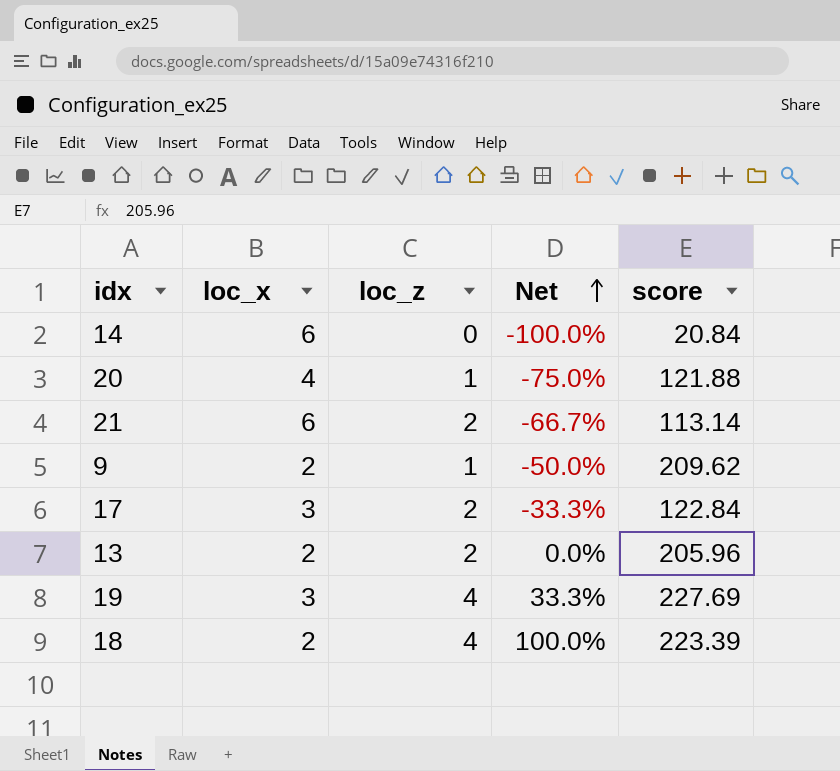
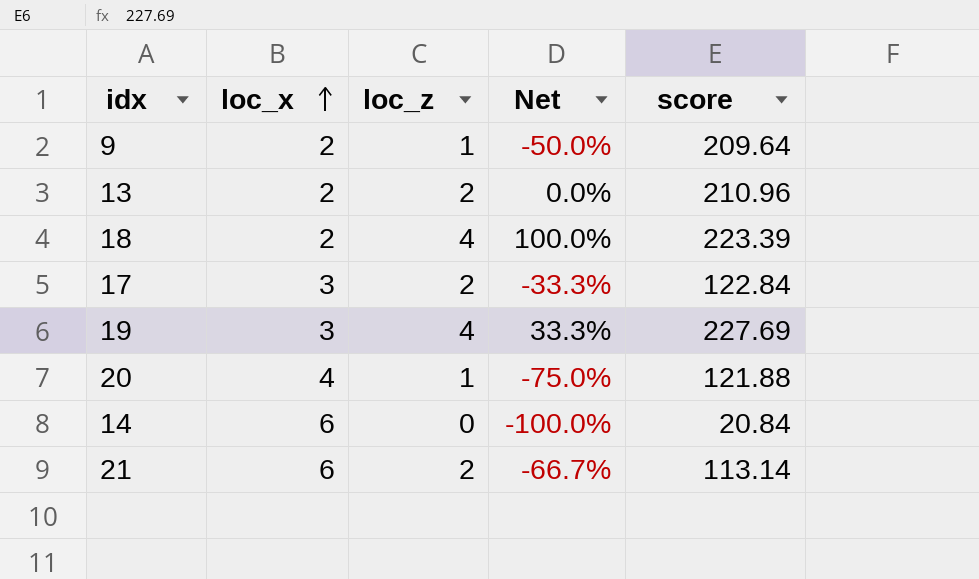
row order: Net ascending -> loc_x ascending
9 | score: 209.62 -> 209.64
13 | score: 205.96 -> 210.96

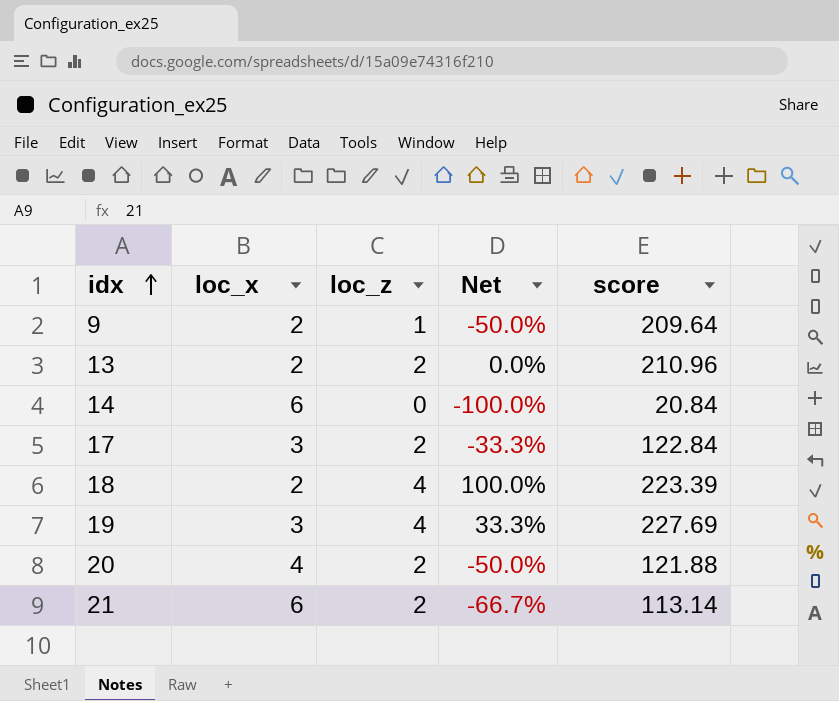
row order: loc_x ascending -> idx ascending
20 | loc_z: 1 -> 2
20 | Net: -75.0% -> -50.0%

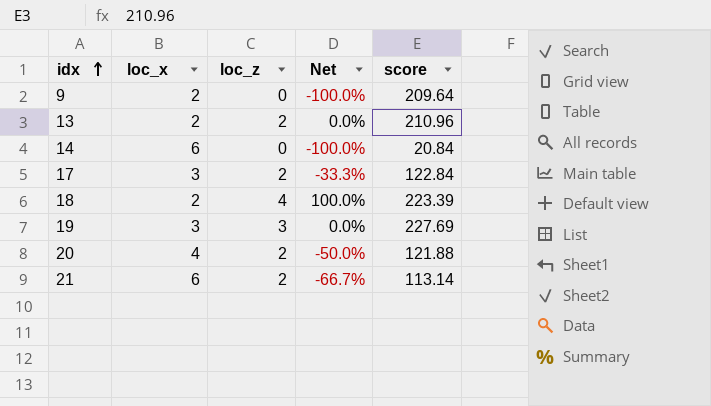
9 | loc_z: 1 -> 0
9 | Net: -50.0% -> -100.0%
19 | loc_z: 4 -> 3
19 | Net: 33.3% -> 0.0%

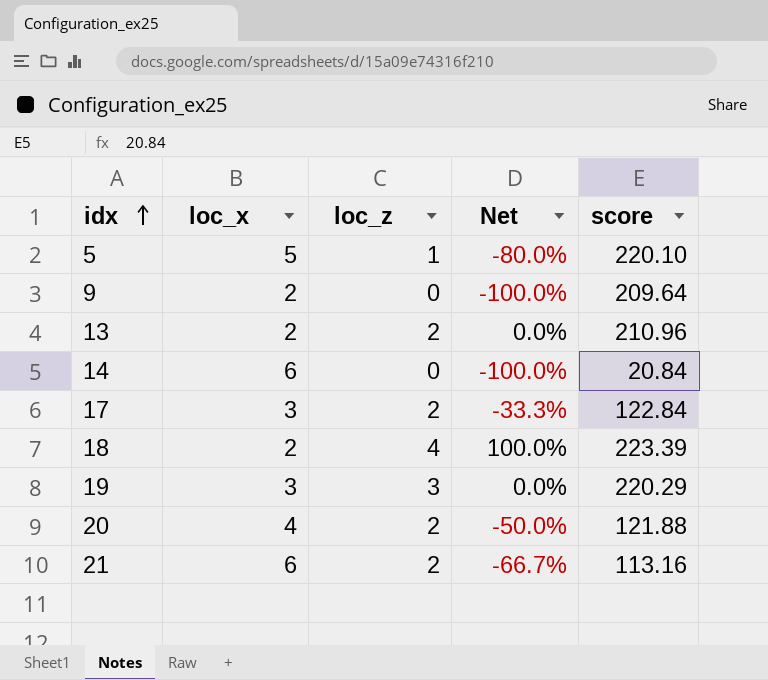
row 5: none -> 5 | 1 | -80.0% | 220.10
19 | score: 227.69 -> 220.29
21 | score: 113.14 -> 113.16

